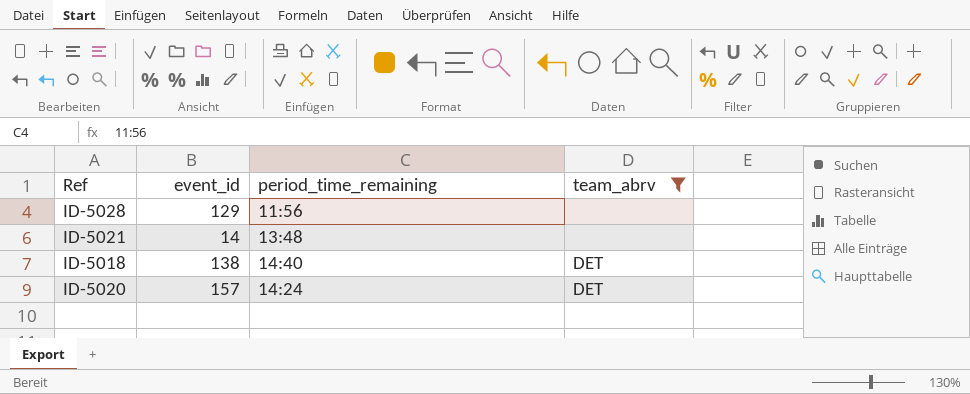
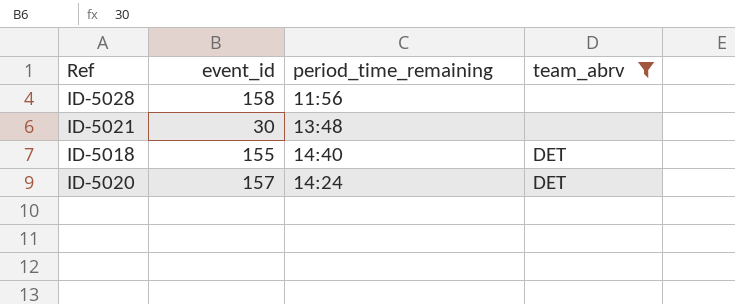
ID-5028 | event_id: 129 -> 158
ID-5021 | event_id: 14 -> 30
ID-5018 | event_id: 138 -> 155

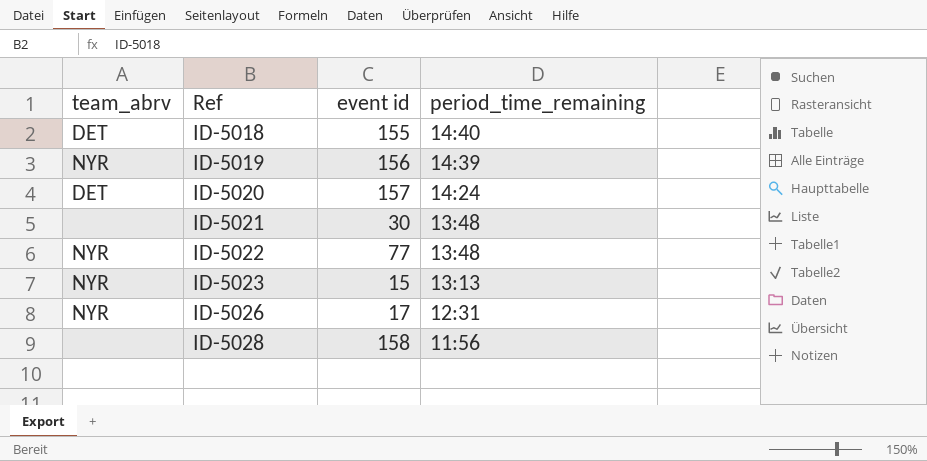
filter: team_abrv != NYR -> none
row order: none -> Ref ascending
column team_abrv | position: 4 -> 1
column name: event_id -> event id

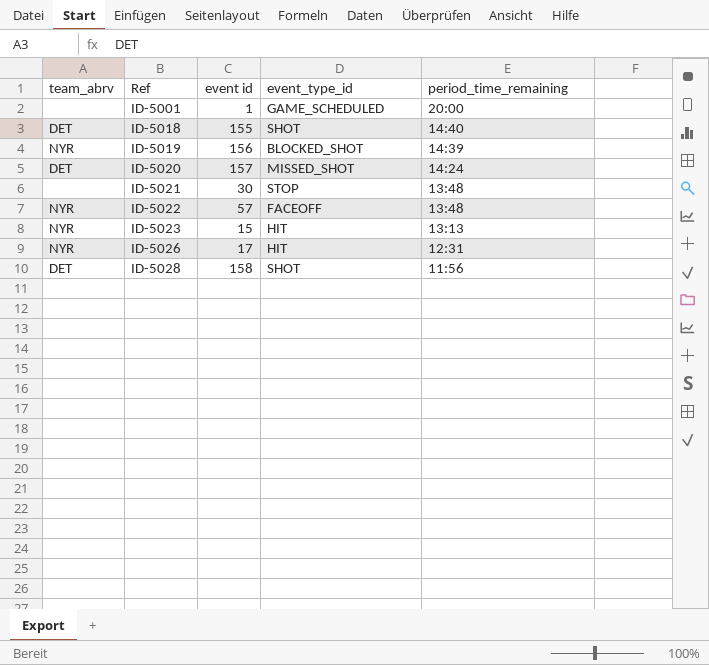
column event_type_id | position: none -> 4
row ID-5001: none -> none | 1 | GAME_SCHEDULED | 20:00
ID-5022 | event id: 77 -> 57
ID-5028 | team_abrv: none -> DET

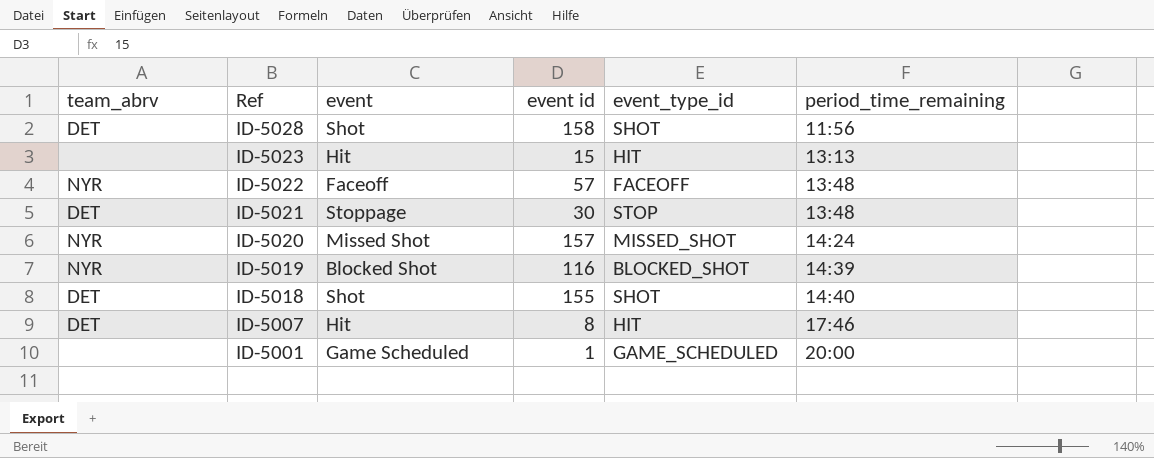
row order: Ref ascending -> Ref descending
column event | position: none -> 3
row ID-5026: NYR | 17 | HIT | 12:31 -> none
ID-5023 | team_abrv: NYR -> none
ID-5021 | team_abrv: none -> DET
ID-5020 | team_abrv: DET -> NYR
ID-5019 | event id: 156 -> 116
row ID-5007: none -> DET | Hit | 8 | HIT | 17:46

